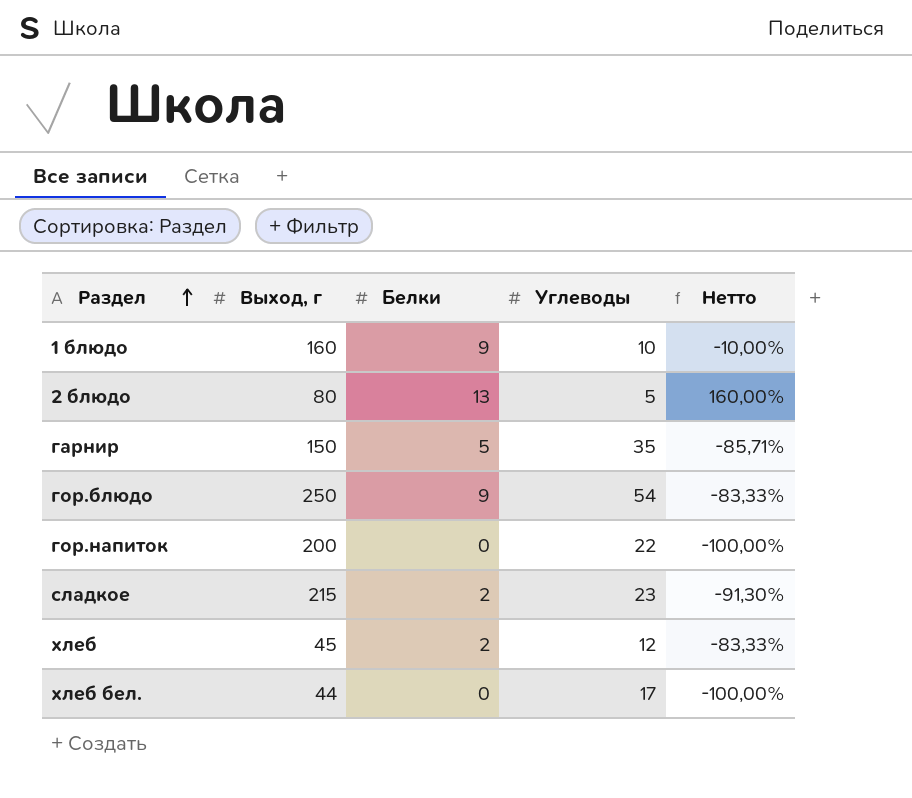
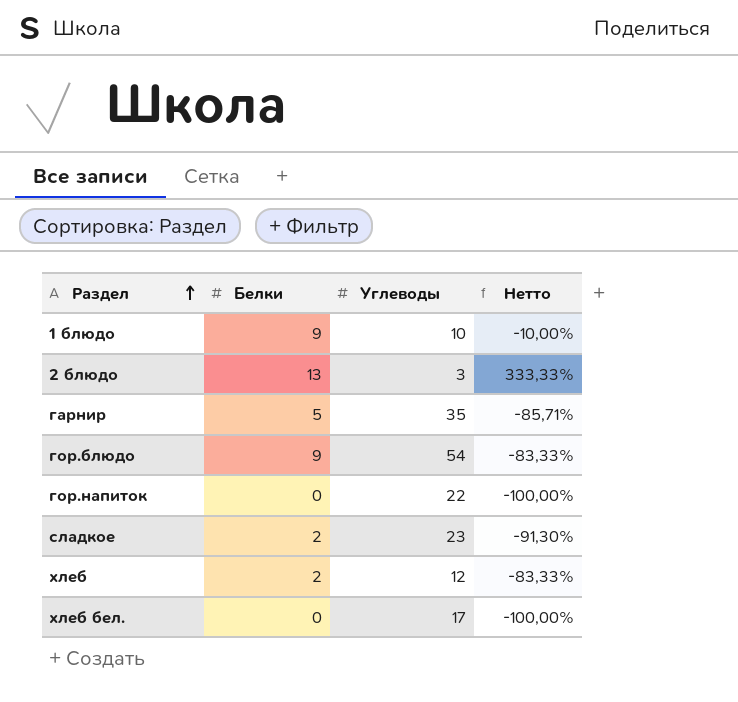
column Выход, г | position: 2 -> none
2 блюдо | Углеводы: 5 -> 3
2 блюдо | Нетто: 160,00% -> 333,33%

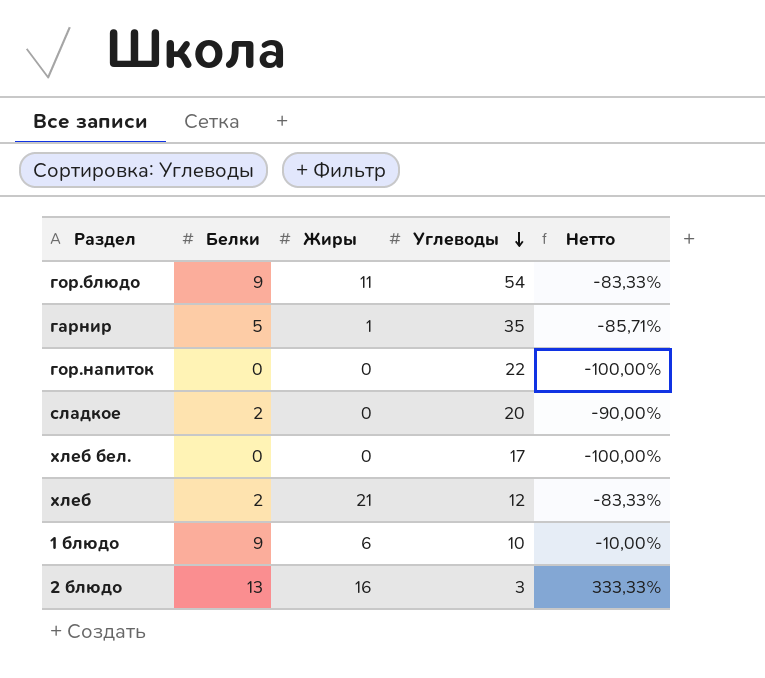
row order: Раздел ascending -> Углеводы descending
column Жиры | position: none -> 3
сладкое | Углеводы: 23 -> 20
сладкое | Нетто: -91,30% -> -90,00%

